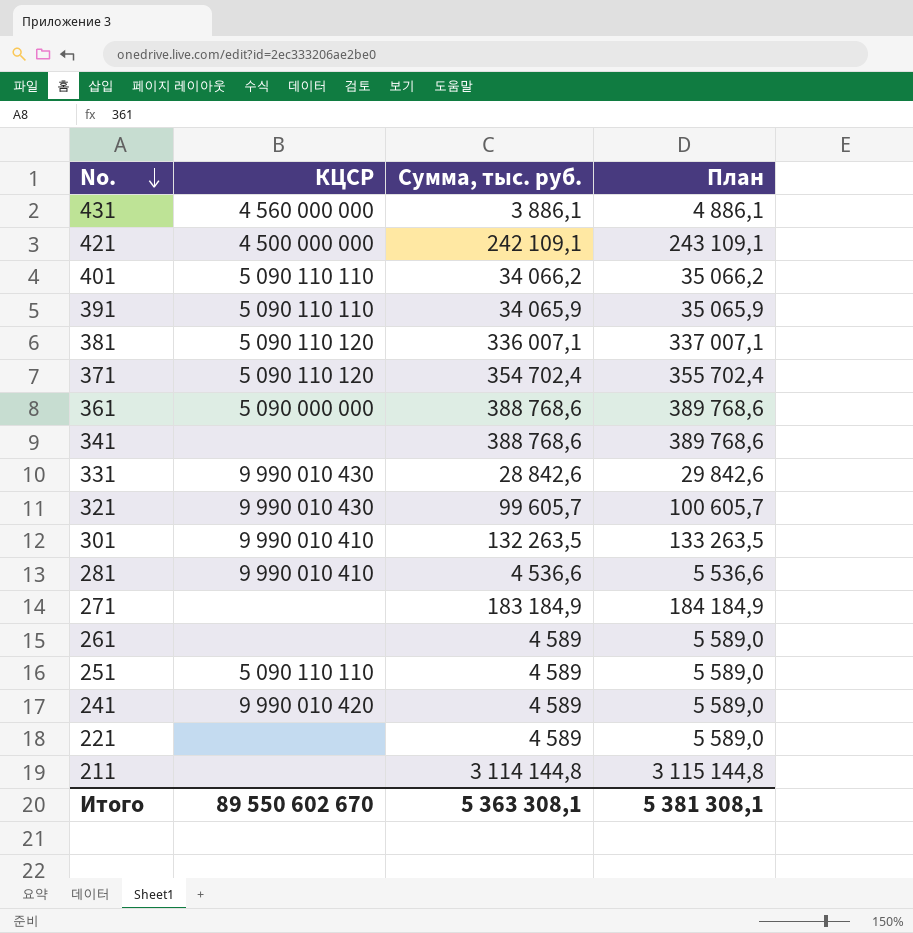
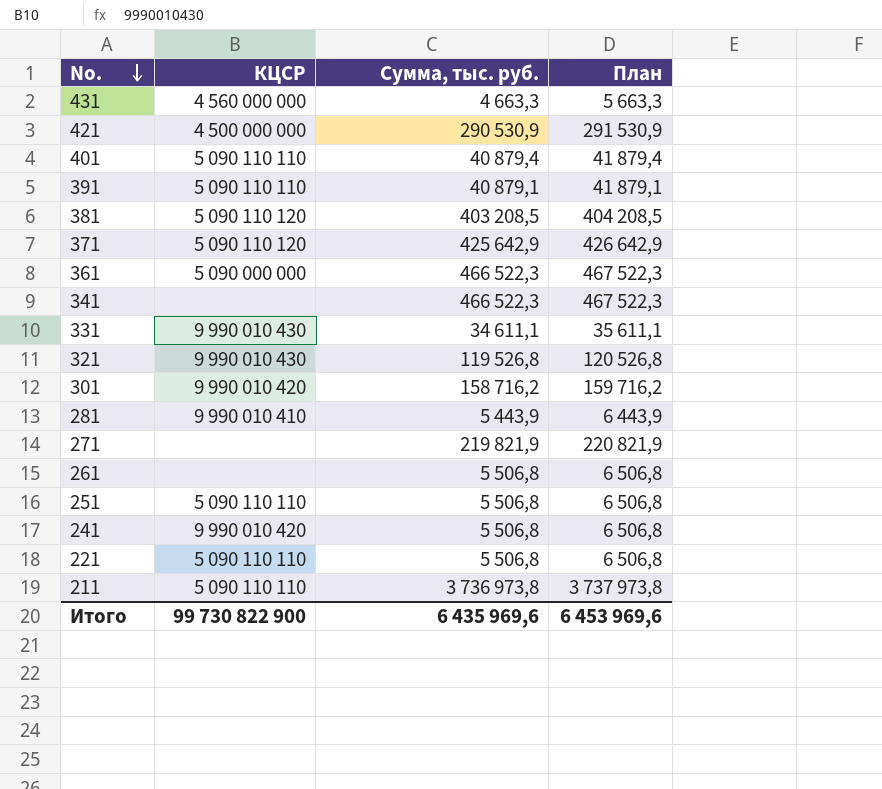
431 | Сумма, тыс. руб.: 3 886,1 -> 4 663,3
431 | План: 4 886,1 -> 5 663,3
421 | Сумма, тыс. руб.: 242 109,1 -> 290 530,9
421 | План: 243 109,1 -> 291 530,9
401 | Сумма, тыс. руб.: 34 066,2 -> 40 879,4
401 | План: 35 066,2 -> 41 879,4
391 | Сумма, тыс. руб.: 34 065,9 -> 40 879,1
391 | План: 35 065,9 -> 41 879,1
381 | Сумма, тыс. руб.: 336 007,1 -> 403 208,5
381 | План: 337 007,1 -> 404 208,5
371 | Сумма, тыс. руб.: 354 702,4 -> 425 642,9
371 | План: 355 702,4 -> 426 642,9
361 | Сумма, тыс. руб.: 388 768,6 -> 466 522,3
361 | План: 389 768,6 -> 467 522,3
341 | Сумма, тыс. руб.: 388 768,6 -> 466 522,3
341 | План: 389 768,6 -> 467 522,3
331 | Сумма, тыс. руб.: 28 842,6 -> 34 611,1
331 | План: 29 842,6 -> 35 611,1
321 | Сумма, тыс. руб.: 99 605,7 -> 119 526,8
321 | План: 100 605,7 -> 120 526,8
301 | КЦСР: 9 990 010 410 -> 9 990 010 420
301 | Сумма, тыс. руб.: 132 263,5 -> 158 716,2
301 | План: 133 263,5 -> 159 716,2
281 | Сумма, тыс. руб.: 4 536,6 -> 5 443,9
281 | План: 5 536,6 -> 6 443,9
271 | Сумма, тыс. руб.: 183 184,9 -> 219 821,9
271 | План: 184 184,9 -> 220 821,9
261 | Сумма, тыс. руб.: 4 589 -> 5 506,8
261 | План: 5 589,0 -> 6 506,8
251 | Сумма, тыс. руб.: 4 589 -> 5 506,8
251 | План: 5 589,0 -> 6 506,8
241 | Сумма, тыс. руб.: 4 589 -> 5 506,8
241 | План: 5 589,0 -> 6 506,8
221 | КЦСР: none -> 5 090 110 110
221 | Сумма, тыс. руб.: 4 589 -> 5 506,8
221 | План: 5 589,0 -> 6 506,8
211 | КЦСР: none -> 5 090 110 110
211 | Сумма, тыс. руб.: 3 114 144,8 -> 3 736 973,8
211 | План: 3 115 144,8 -> 3 737 973,8
Итого | КЦСР: 89 550 602 670 -> 99 730 822 900
Итого | Сумма, тыс. руб.: 5 363 308,1 -> 6 435 969,6
Итого | План: 5 381 308,1 -> 6 453 969,6

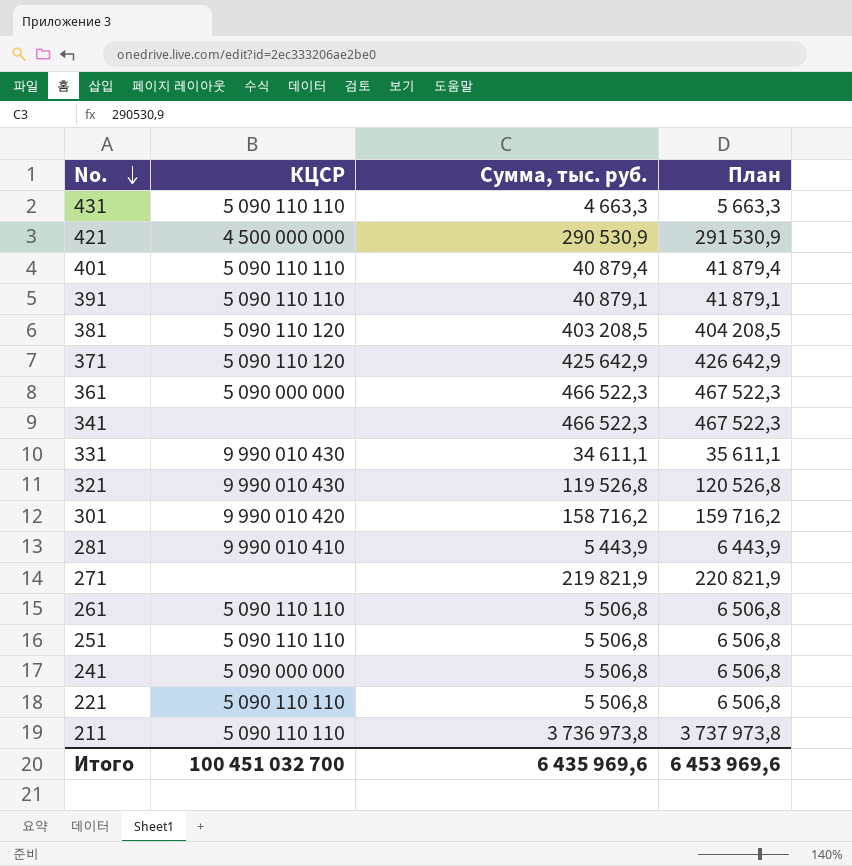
431 | КЦСР: 4 560 000 000 -> 5 090 110 110
261 | КЦСР: none -> 5 090 110 110
241 | КЦСР: 9 990 010 420 -> 5 090 000 000
Итого | КЦСР: 99 730 822 900 -> 100 451 032 700

